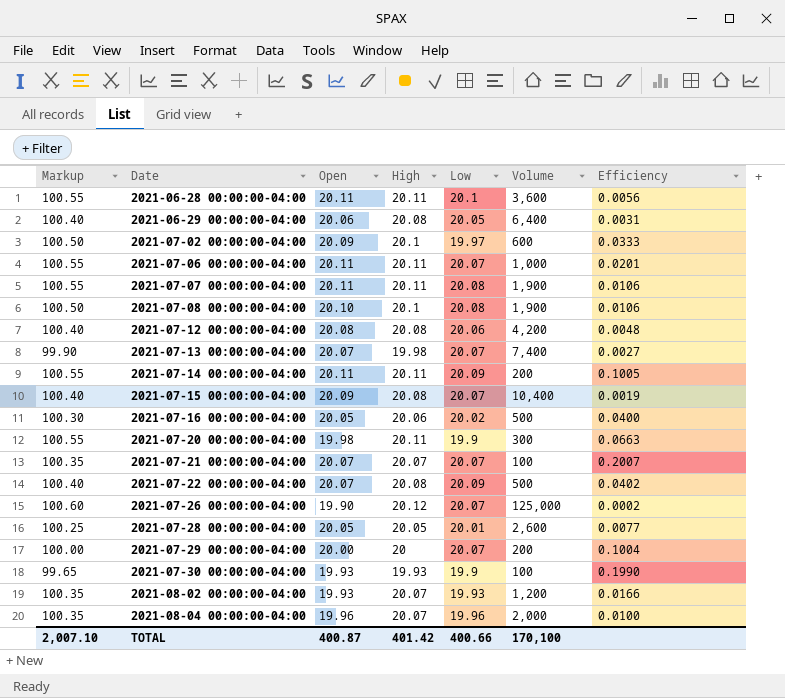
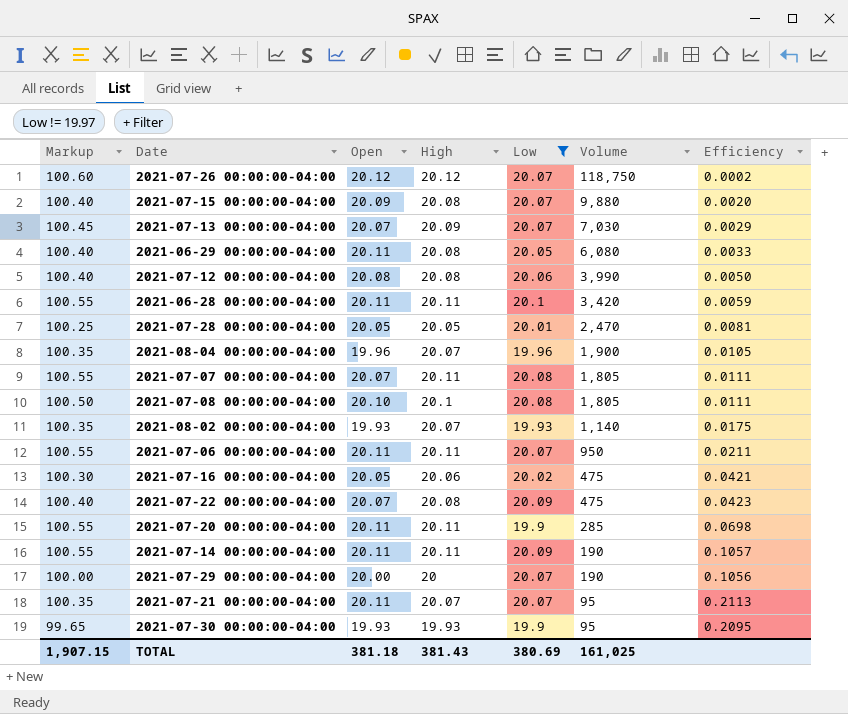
filter: none -> Low != 19.97
row order: Date ascending -> Volume descending
2021-07-26 00:00:00-04:00 | Open: 19.90 -> 20.12
2021-07-26 00:00:00-04:00 | Volume: 125,000 -> 118,750
2021-07-15 00:00:00-04:00 | Volume: 10,400 -> 9,880
2021-07-15 00:00:00-04:00 | Efficiency: 0.0019 -> 0.0020
2021-07-13 00:00:00-04:00 | Markup: 99.90 -> 100.45
2021-07-13 00:00:00-04:00 | High: 19.98 -> 20.09
2021-07-13 00:00:00-04:00 | Volume: 7,400 -> 7,030
2021-07-13 00:00:00-04:00 | Efficiency: 0.0027 -> 0.0029
2021-06-29 00:00:00-04:00 | Open: 20.06 -> 20.11
2021-06-29 00:00:00-04:00 | Volume: 6,400 -> 6,080
2021-06-29 00:00:00-04:00 | Efficiency: 0.0031 -> 0.0033
2021-07-12 00:00:00-04:00 | Volume: 4,200 -> 3,990
2021-07-12 00:00:00-04:00 | Efficiency: 0.0048 -> 0.0050
2021-06-28 00:00:00-04:00 | Volume: 3,600 -> 3,420
2021-06-28 00:00:00-04:00 | Efficiency: 0.0056 -> 0.0059
2021-07-28 00:00:00-04:00 | Volume: 2,600 -> 2,470
2021-07-28 00:00:00-04:00 | Efficiency: 0.0077 -> 0.0081
2021-08-04 00:00:00-04:00 | Volume: 2,000 -> 1,900
2021-08-04 00:00:00-04:00 | Efficiency: 0.0100 -> 0.0105
2021-07-07 00:00:00-04:00 | Open: 20.11 -> 20.07
2021-07-07 00:00:00-04:00 | Volume: 1,900 -> 1,805
2021-07-07 00:00:00-04:00 | Efficiency: 0.0106 -> 0.0111
2021-07-08 00:00:00-04:00 | Volume: 1,900 -> 1,805
2021-07-08 00:00:00-04:00 | Efficiency: 0.0106 -> 0.0111
2021-08-02 00:00:00-04:00 | Volume: 1,200 -> 1,140
2021-08-02 00:00:00-04:00 | Efficiency: 0.0166 -> 0.0175
2021-07-06 00:00:00-04:00 | Volume: 1,000 -> 950
2021-07-06 00:00:00-04:00 | Efficiency: 0.0201 -> 0.0211
2021-07-16 00:00:00-04:00 | Volume: 500 -> 475
2021-07-16 00:00:00-04:00 | Efficiency: 0.0400 -> 0.0421
2021-07-22 00:00:00-04:00 | Volume: 500 -> 475
2021-07-22 00:00:00-04:00 | Efficiency: 0.0402 -> 0.0423
2021-07-20 00:00:00-04:00 | Open: 19.98 -> 20.11
2021-07-20 00:00:00-04:00 | Volume: 300 -> 285
2021-07-20 00:00:00-04:00 | Efficiency: 0.0663 -> 0.0698
2021-07-14 00:00:00-04:00 | Volume: 200 -> 190
2021-07-14 00:00:00-04:00 | Efficiency: 0.1005 -> 0.1057
2021-07-29 00:00:00-04:00 | Volume: 200 -> 190
2021-07-29 00:00:00-04:00 | Efficiency: 0.1004 -> 0.1056
2021-07-21 00:00:00-04:00 | Open: 20.07 -> 20.11
2021-07-21 00:00:00-04:00 | Volume: 100 -> 95
2021-07-21 00:00:00-04:00 | Efficiency: 0.2007 -> 0.2113
2021-07-30 00:00:00-04:00 | Volume: 100 -> 95
2021-07-30 00:00:00-04:00 | Efficiency: 0.1990 -> 0.2095
TOTAL | Markup: 2,007.10 -> 1,907.15
TOTAL | Open: 400.87 -> 381.18
TOTAL | High: 401.42 -> 381.43
TOTAL | Low: 400.66 -> 380.69
TOTAL | Volume: 170,100 -> 161,025

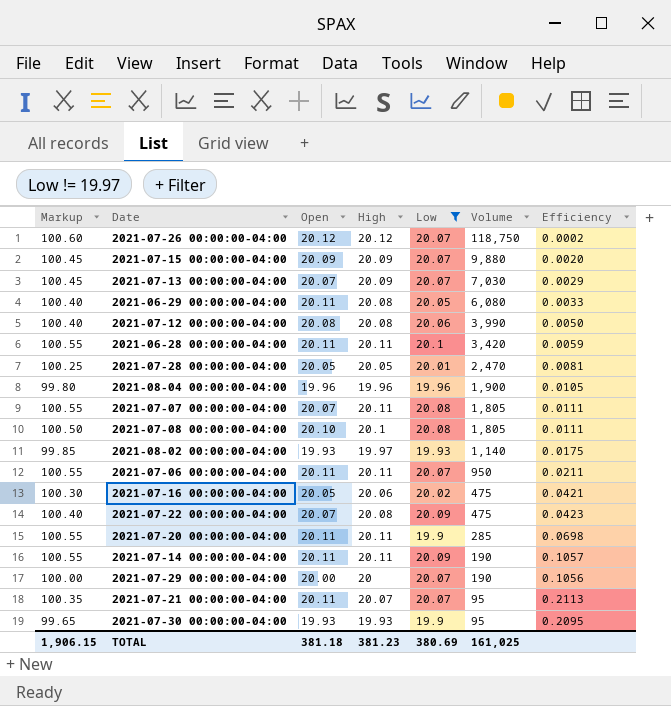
2021-07-15 00:00:00-04:00 | Markup: 100.40 -> 100.45
2021-07-15 00:00:00-04:00 | High: 20.08 -> 20.09
2021-08-04 00:00:00-04:00 | Markup: 100.35 -> 99.80
2021-08-04 00:00:00-04:00 | High: 20.07 -> 19.96
2021-08-02 00:00:00-04:00 | Markup: 100.35 -> 99.85
2021-08-02 00:00:00-04:00 | High: 20.07 -> 19.97
TOTAL | Markup: 1,907.15 -> 1,906.15
TOTAL | High: 381.43 -> 381.23

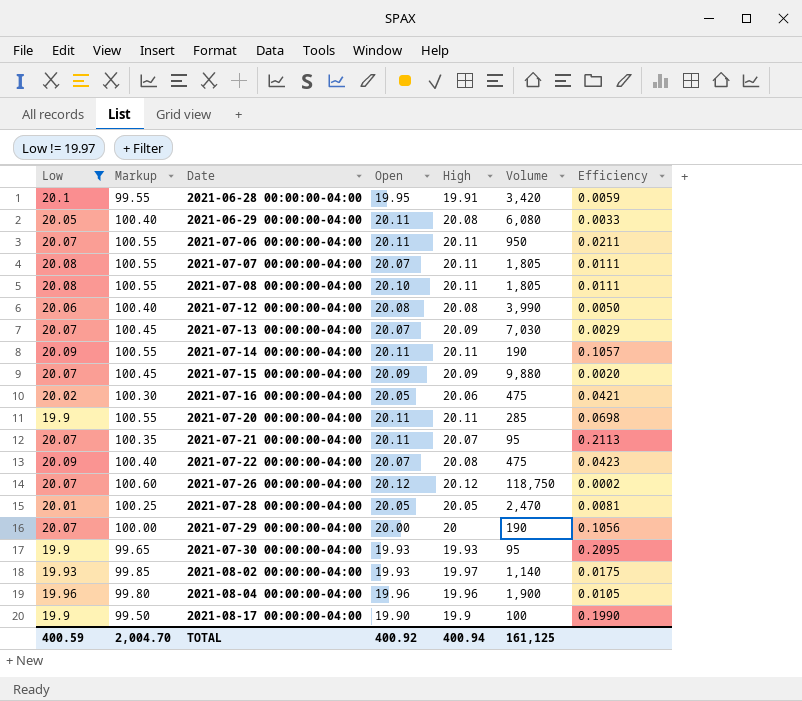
row order: Volume descending -> Date ascending
column Low | position: 5 -> 1
2021-06-28 00:00:00-04:00 | Markup: 100.55 -> 99.55
2021-06-28 00:00:00-04:00 | Open: 20.11 -> 19.95
2021-06-28 00:00:00-04:00 | High: 20.11 -> 19.91
2021-07-08 00:00:00-04:00 | Markup: 100.50 -> 100.55
2021-07-08 00:00:00-04:00 | High: 20.1 -> 20.11
row 2021-08-17 00:00:00-04:00: none -> 19.9 | 99.50 | 19.90 | 19.9 | 100 | 0.1990
TOTAL | Low: 380.69 -> 400.59
TOTAL | Markup: 1,906.15 -> 2,004.70
TOTAL | Open: 381.18 -> 400.92
TOTAL | High: 381.23 -> 400.94
TOTAL | Volume: 161,025 -> 161,125

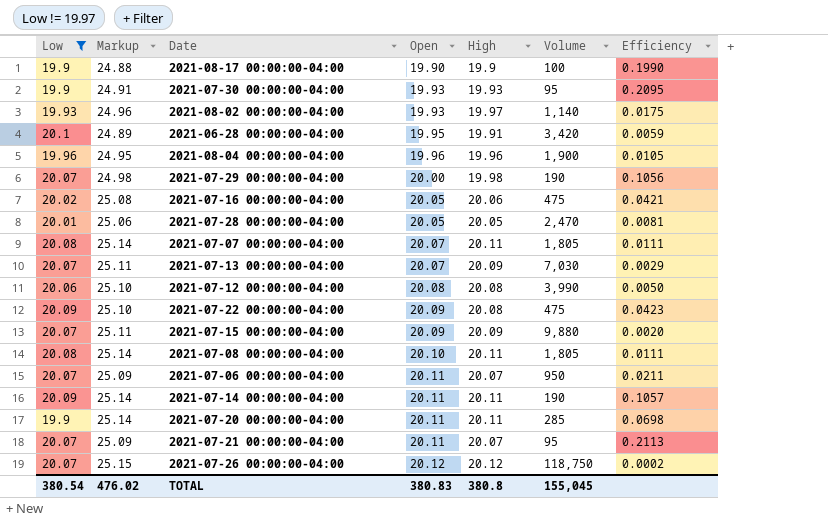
row order: Date ascending -> Open ascending
column Markup | formula: [High] * 5 -> [High] * 1.25
row 2021-06-29 00:00:00-04:00: 20.05 | 100.40 | 20.11 | 20.08 | 6,080 | 0.0033 -> none
2021-07-29 00:00:00-04:00 | High: 20 -> 19.98
2021-07-22 00:00:00-04:00 | Open: 20.07 -> 20.09
2021-07-06 00:00:00-04:00 | High: 20.11 -> 20.07
TOTAL | Low: 400.59 -> 380.54
TOTAL | Markup: 2,004.70 -> 476.02
TOTAL | Open: 400.92 -> 380.83
TOTAL | High: 400.94 -> 380.8
TOTAL | Volume: 161,125 -> 155,045

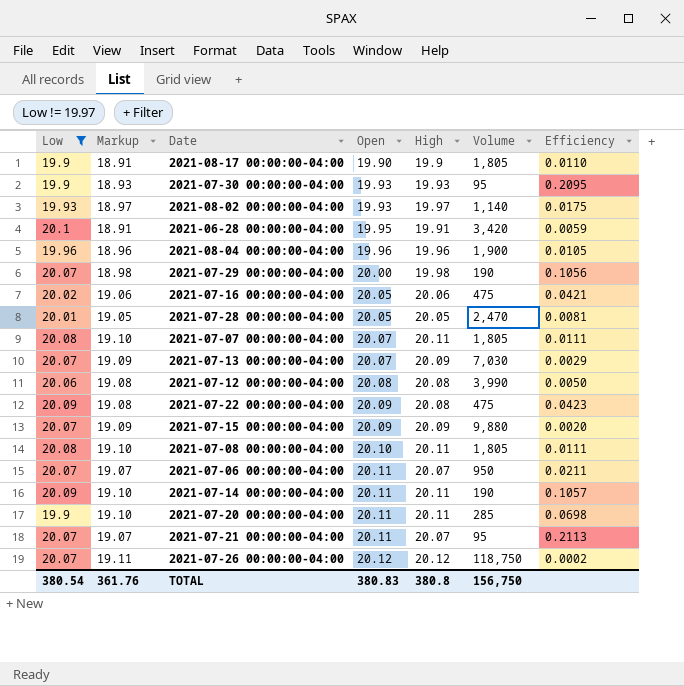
column Markup | formula: [High] * 1.25 -> [High] * 0.95
2021-08-17 00:00:00-04:00 | Volume: 100 -> 1,805
2021-08-17 00:00:00-04:00 | Efficiency: 0.1990 -> 0.0110
TOTAL | Markup: 476.02 -> 361.76
TOTAL | Volume: 155,045 -> 156,750

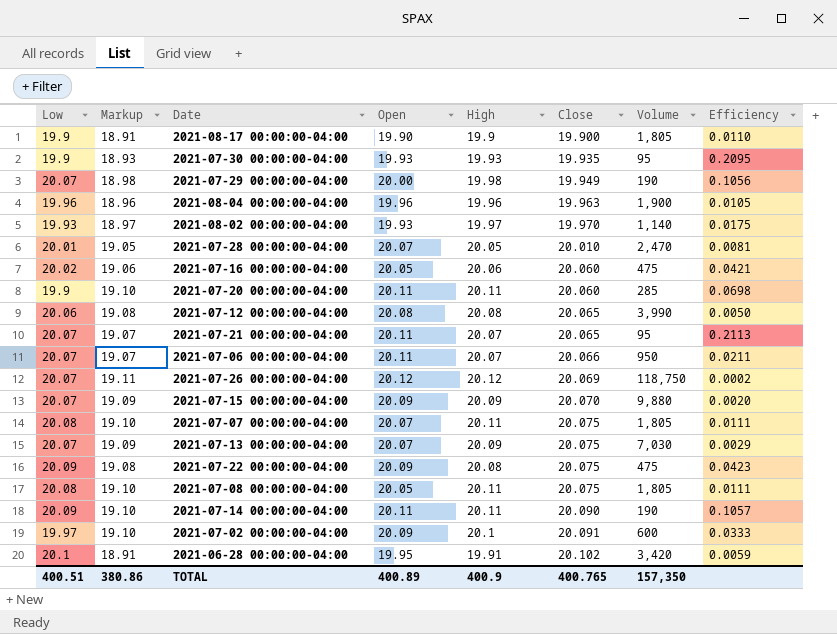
filter: Low != 19.97 -> none
row order: Open ascending -> Close ascending
column Close | position: none -> 6
2021-07-28 00:00:00-04:00 | Open: 20.05 -> 20.07
2021-07-08 00:00:00-04:00 | Open: 20.10 -> 20.05
TOTAL | Low: 380.54 -> 400.51
TOTAL | Markup: 361.76 -> 380.86
TOTAL | Open: 380.83 -> 400.89
TOTAL | High: 380.8 -> 400.9
TOTAL | Volume: 156,750 -> 157,350

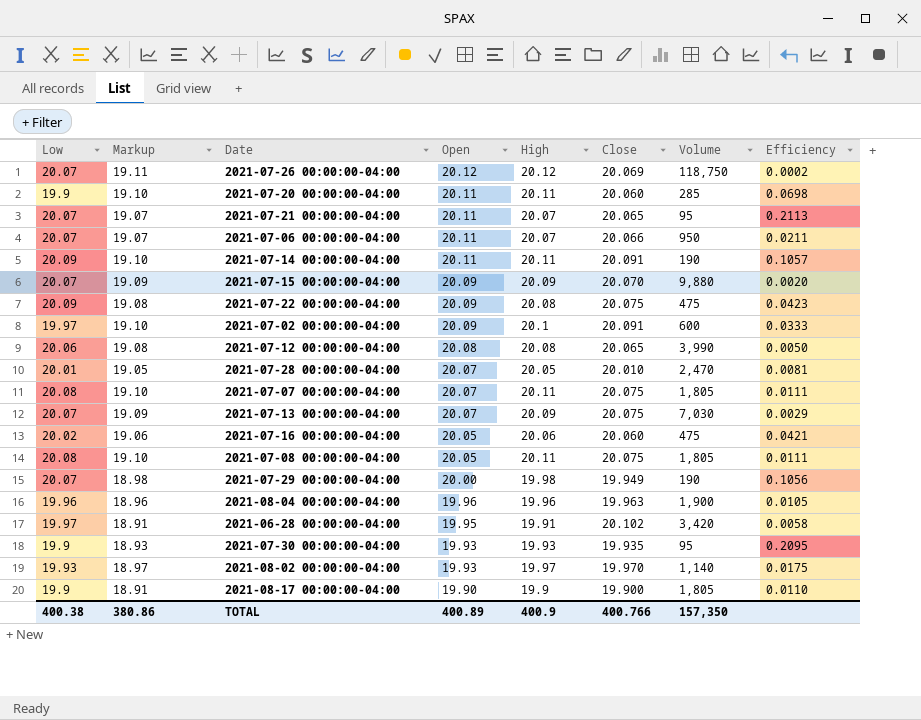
row order: Close ascending -> Open descending
2021-07-14 00:00:00-04:00 | Close: 20.090 -> 20.091
2021-06-28 00:00:00-04:00 | Low: 20.1 -> 19.97
2021-06-28 00:00:00-04:00 | Efficiency: 0.0059 -> 0.0058
TOTAL | Low: 400.51 -> 400.38
TOTAL | Close: 400.765 -> 400.766

